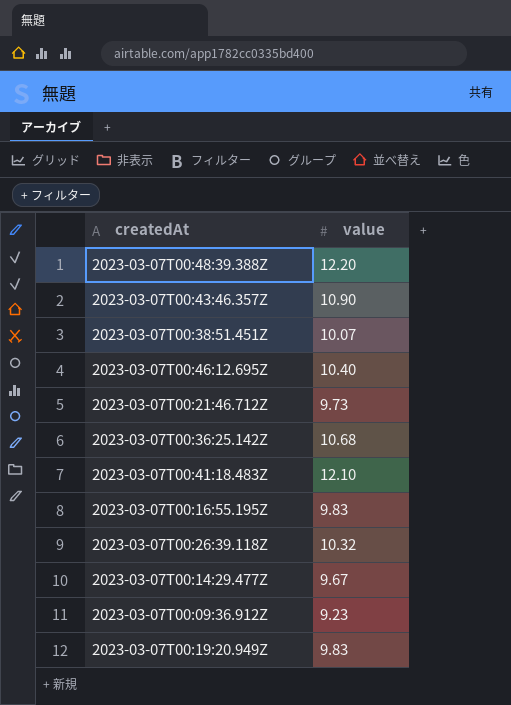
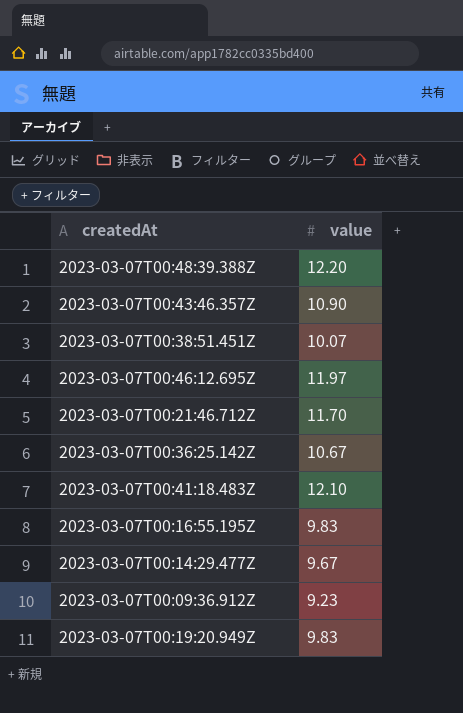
row 2023-03-07T00:26:39.118Z: 10.32 -> none
2023-03-07T00:46:12.695Z | value: 10.40 -> 11.97
2023-03-07T00:21:46.712Z | value: 9.73 -> 11.70
2023-03-07T00:36:25.142Z | value: 10.68 -> 10.67

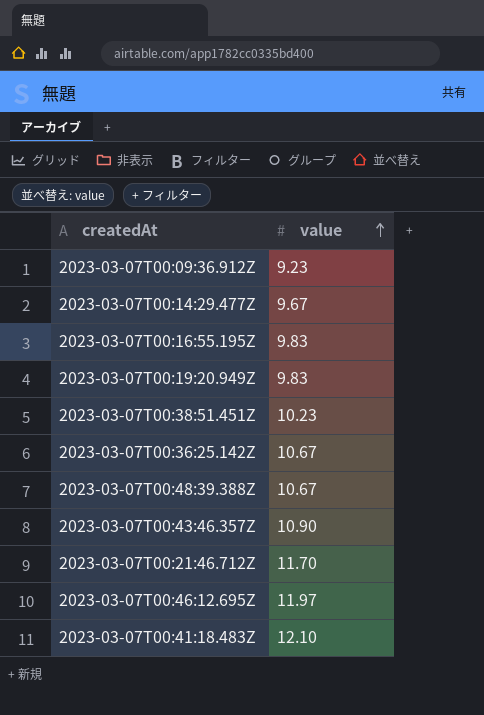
row order: none -> value ascending
2023-03-07T00:38:51.451Z | value: 10.07 -> 10.23
2023-03-07T00:48:39.388Z | value: 12.20 -> 10.67

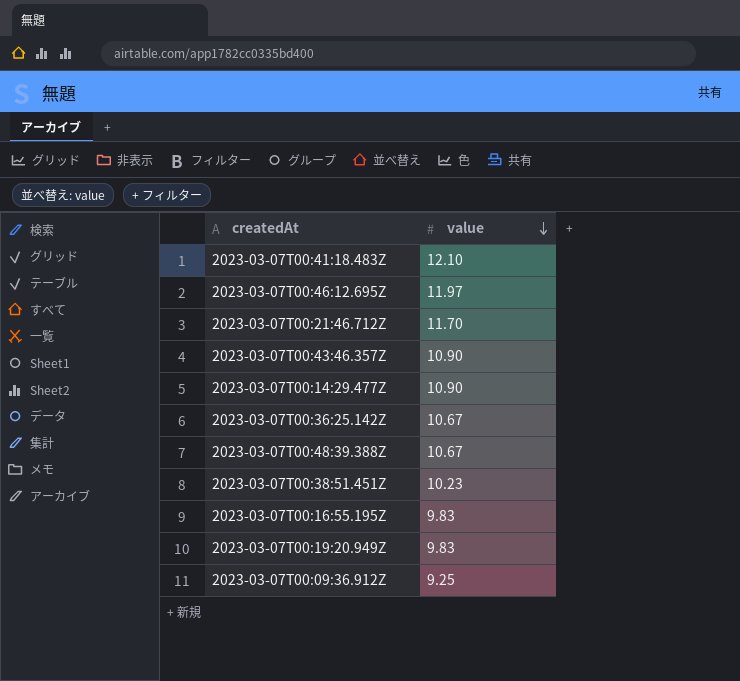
row order: value ascending -> value descending
2023-03-07T00:14:29.477Z | value: 9.67 -> 10.90
2023-03-07T00:09:36.912Z | value: 9.23 -> 9.25

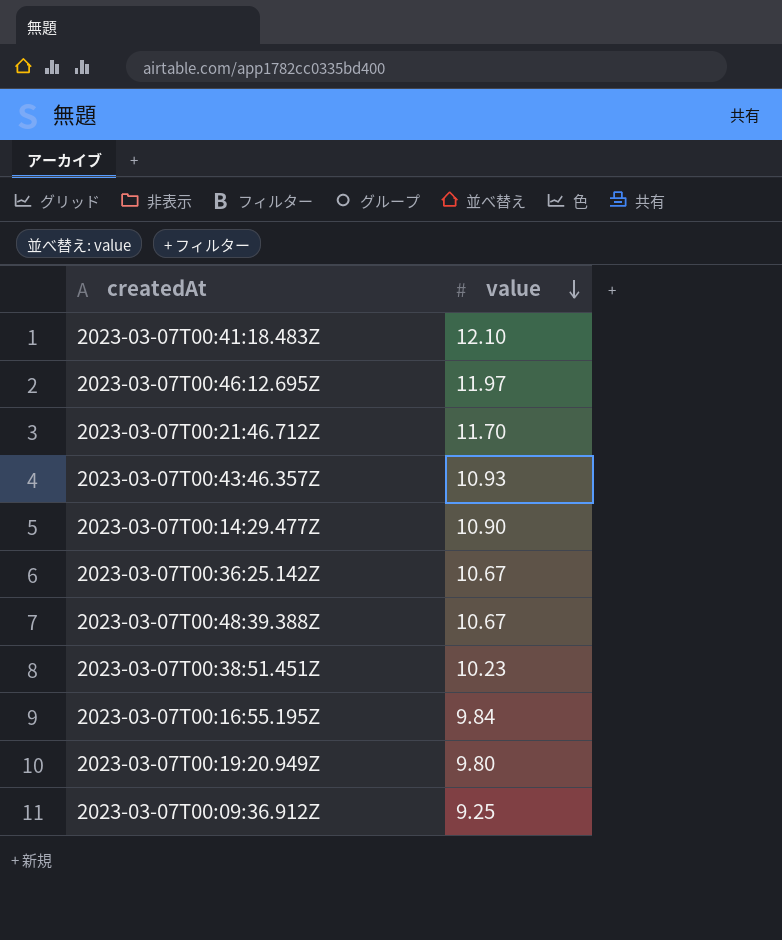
2023-03-07T00:43:46.357Z | value: 10.90 -> 10.93
2023-03-07T00:16:55.195Z | value: 9.83 -> 9.84
2023-03-07T00:19:20.949Z | value: 9.83 -> 9.80

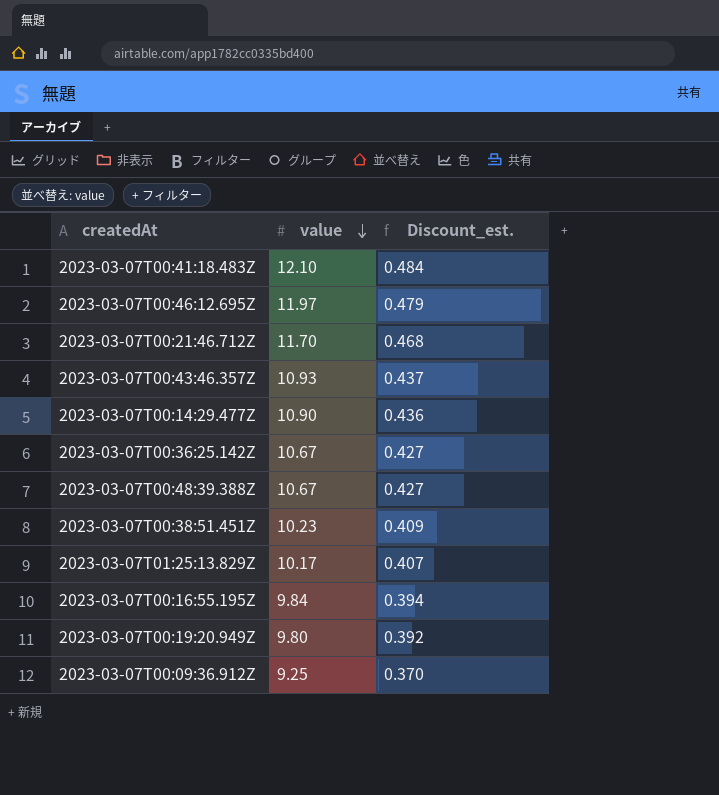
column Discount_est. | formula: none -> [value] * 0.04
row 2023-03-07T01:25:13.829Z: none -> 10.17 | 0.407

